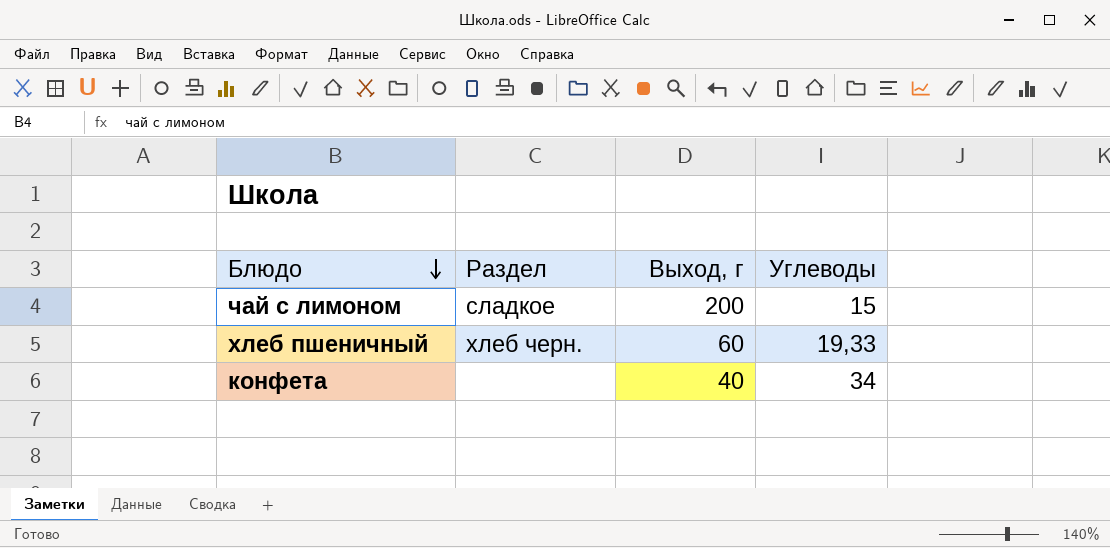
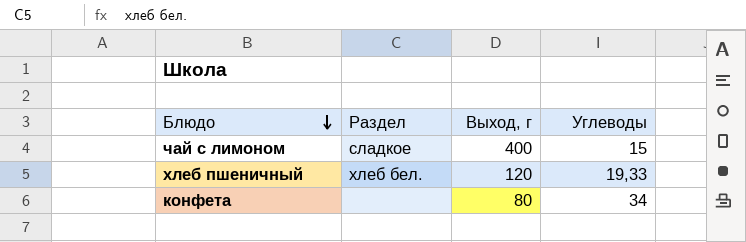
чай с лимоном | Выход, г: 200 -> 400
хлеб пшеничный | Раздел: хлеб черн. -> хлеб бел.
хлеб пшеничный | Выход, г: 60 -> 120
конфета | Выход, г: 40 -> 80

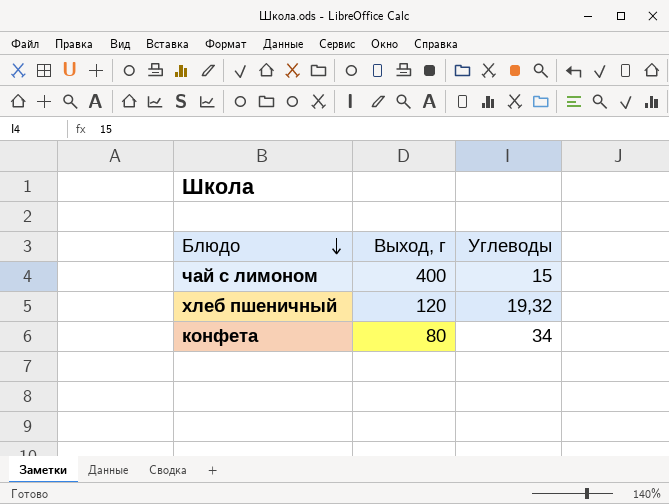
column Раздел | position: 2 -> none
хлеб пшеничный | Углеводы: 19,33 -> 19,32

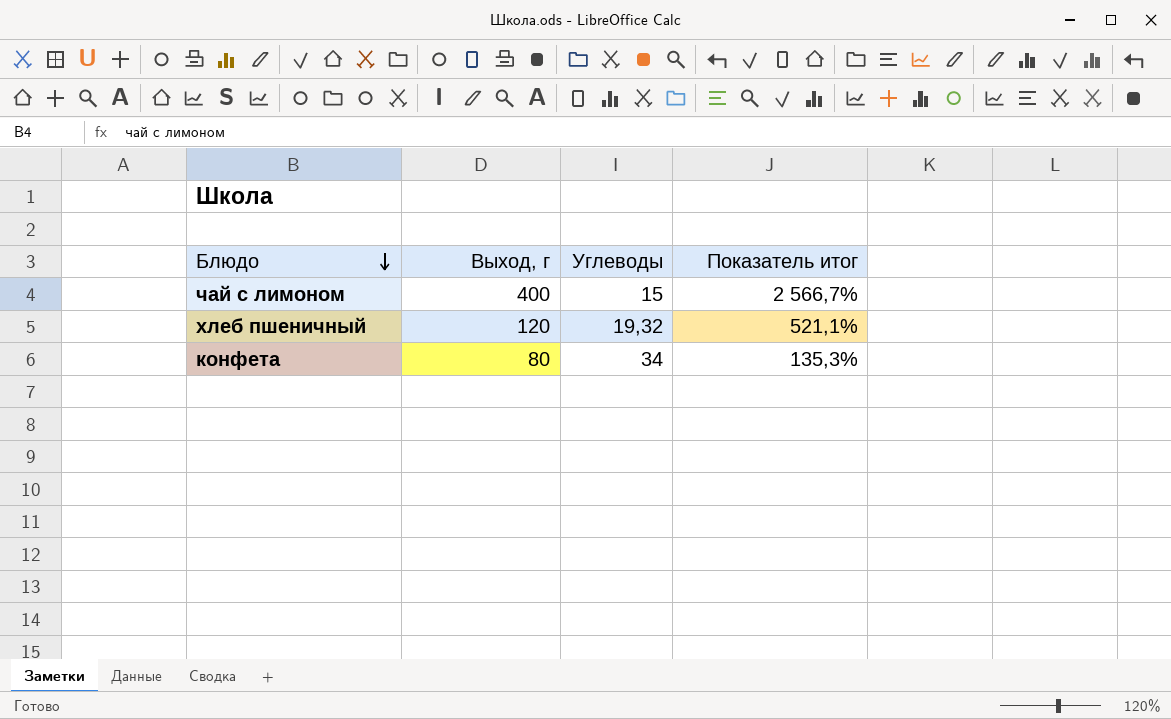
column Показатель итог | formula: none -> ([Выход, г] - [Углеводы]) / [Углеводы]

